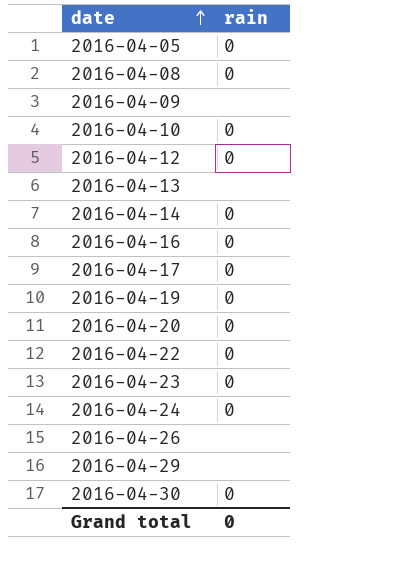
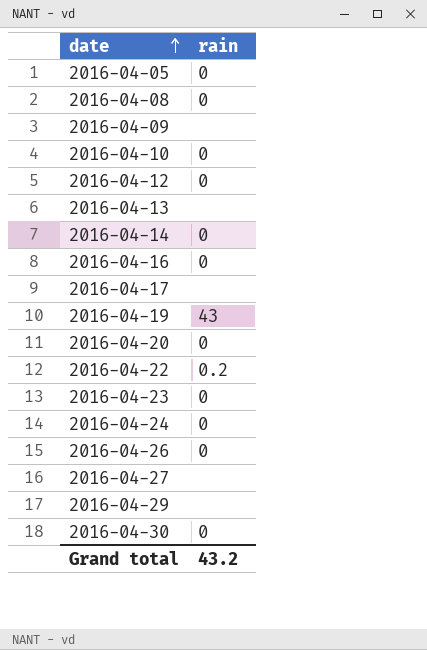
2016-04-17 | rain: 0 -> none
2016-04-19 | rain: 0 -> 43
2016-04-22 | rain: 0 -> 0.2
2016-04-26 | rain: none -> 0
row 2016-04-27: none -> none
Grand total | rain: 0 -> 43.2

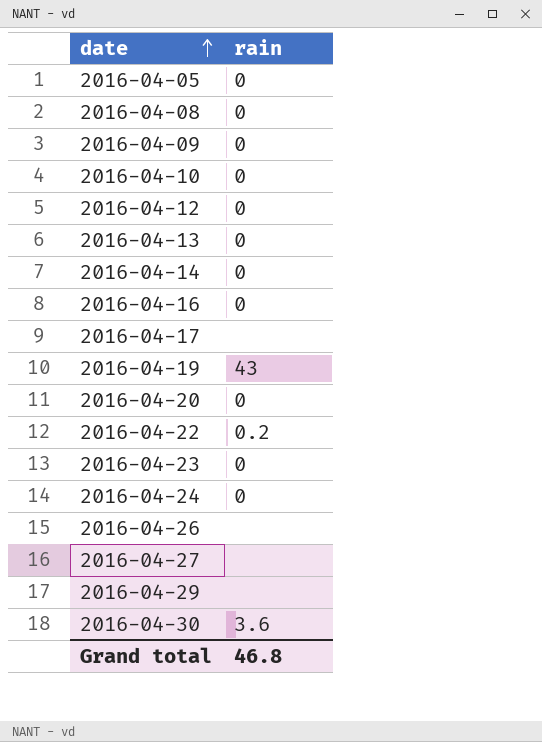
2016-04-09 | rain: none -> 0
2016-04-13 | rain: none -> 0
2016-04-26 | rain: 0 -> none
2016-04-30 | rain: 0 -> 3.6
Grand total | rain: 43.2 -> 46.8

